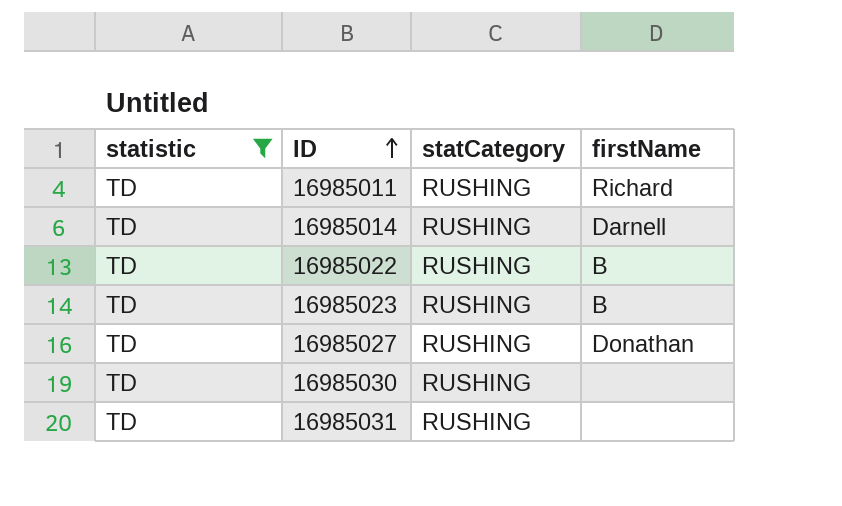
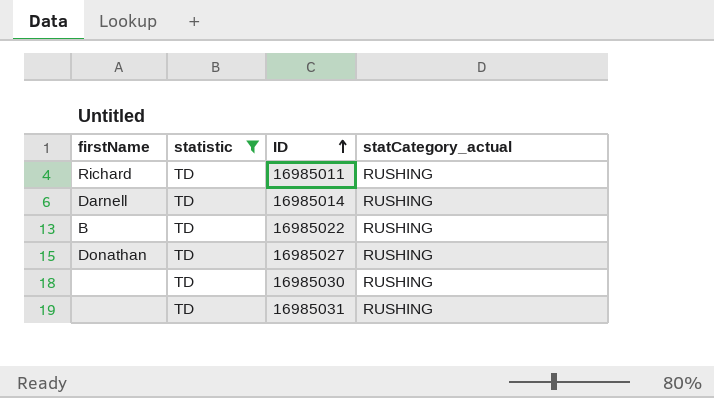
column firstName | position: 4 -> 1
column name: statCategory -> statCategory_actual
row 16985023: TD | RUSHING | B -> none

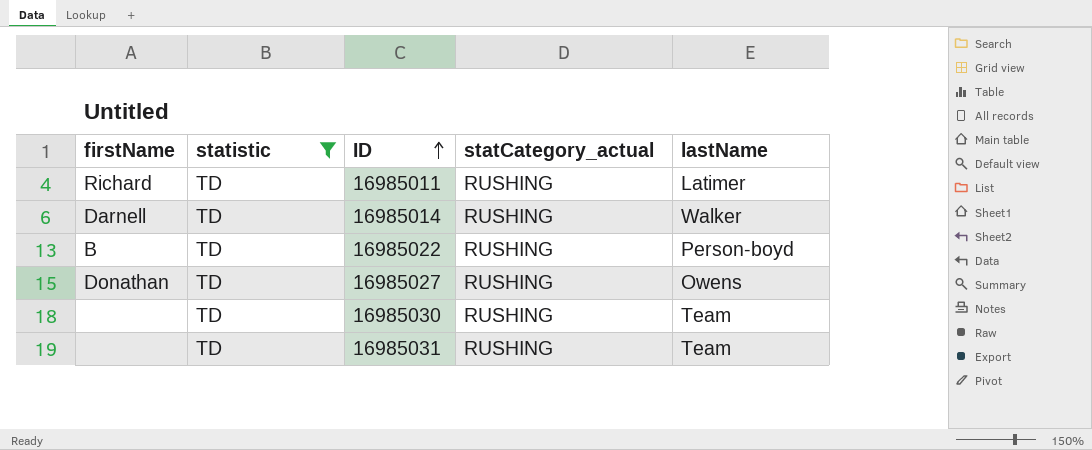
column lastName | position: none -> 5

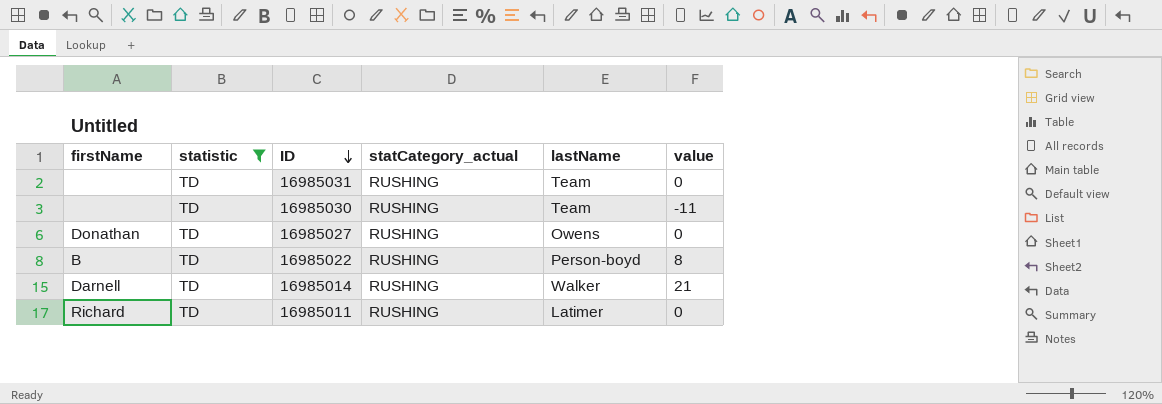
row order: ID ascending -> ID descending
column value | position: none -> 6

